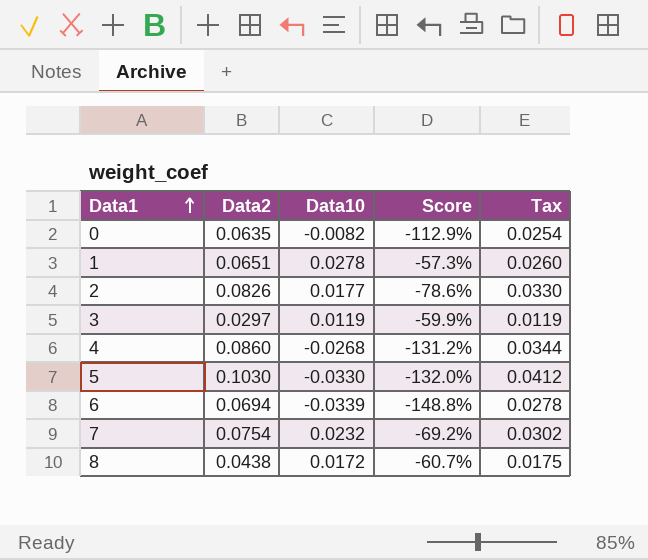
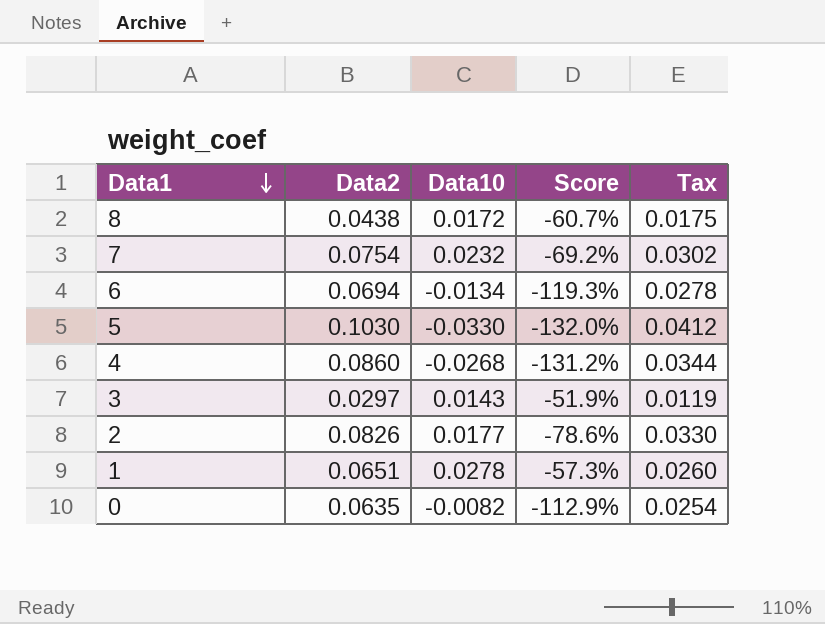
row order: Data1 ascending -> Data1 descending
6 | Data10: -0.0339 -> -0.0134
6 | Score: -148.8% -> -119.3%
3 | Data10: 0.0119 -> 0.0143
3 | Score: -59.9% -> -51.9%

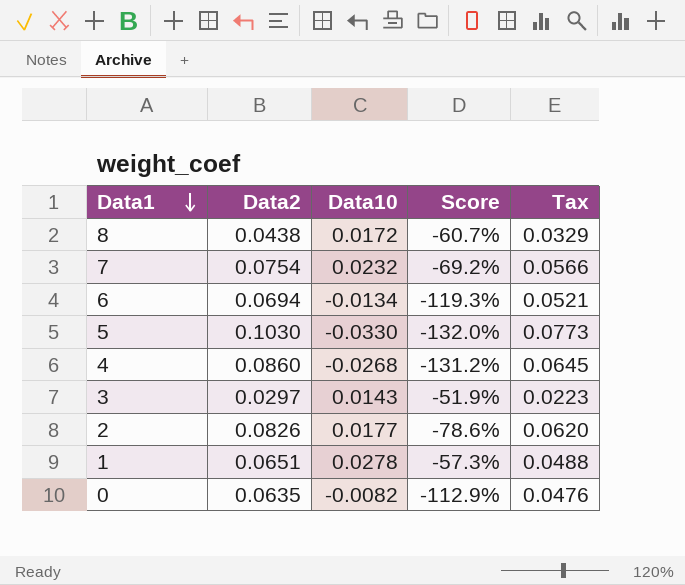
column Tax | formula: [Data2] * 0.4 -> [Data2] * 0.75

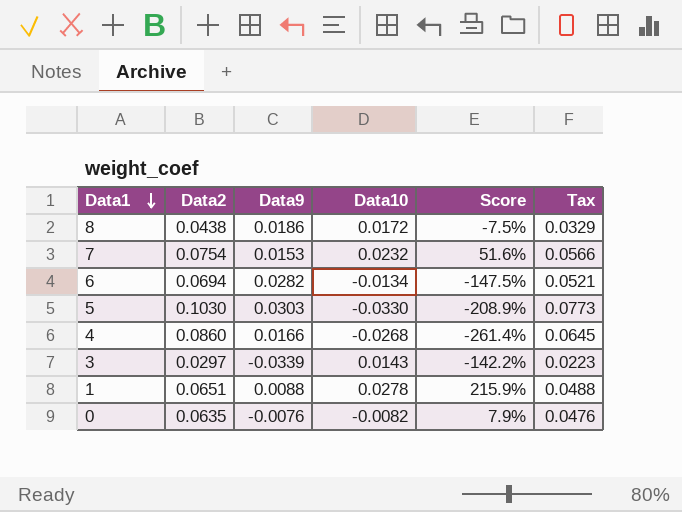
column Data9 | position: none -> 3
column Score | formula: ([Data10] - [Data2]) / [Data2] -> ([Data10] - [Data9]) / [Data9]
row 2: 0.0826 | 0.0177 | -78.6% | 0.0620 -> none

